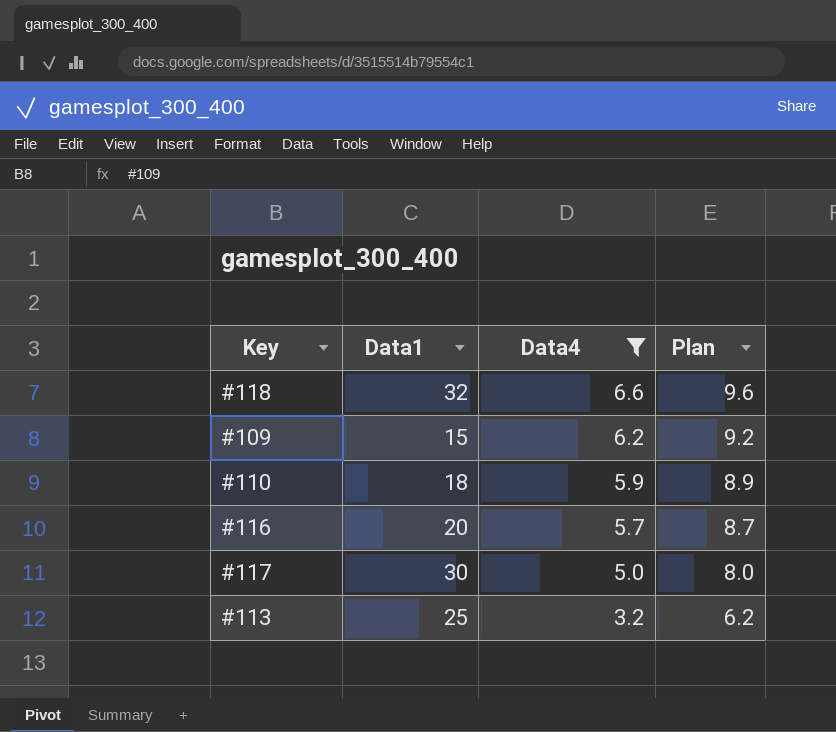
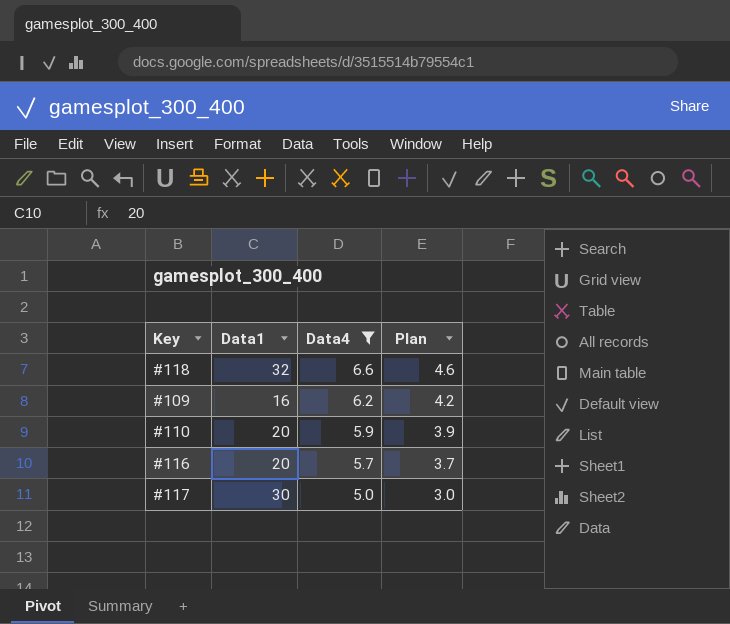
column Plan | formula: [Data4] + 3 -> [Data4] - 2
row #113: 25 | 3.2 | 6.2 -> none
#109 | Data1: 15 -> 16
#110 | Data1: 18 -> 20

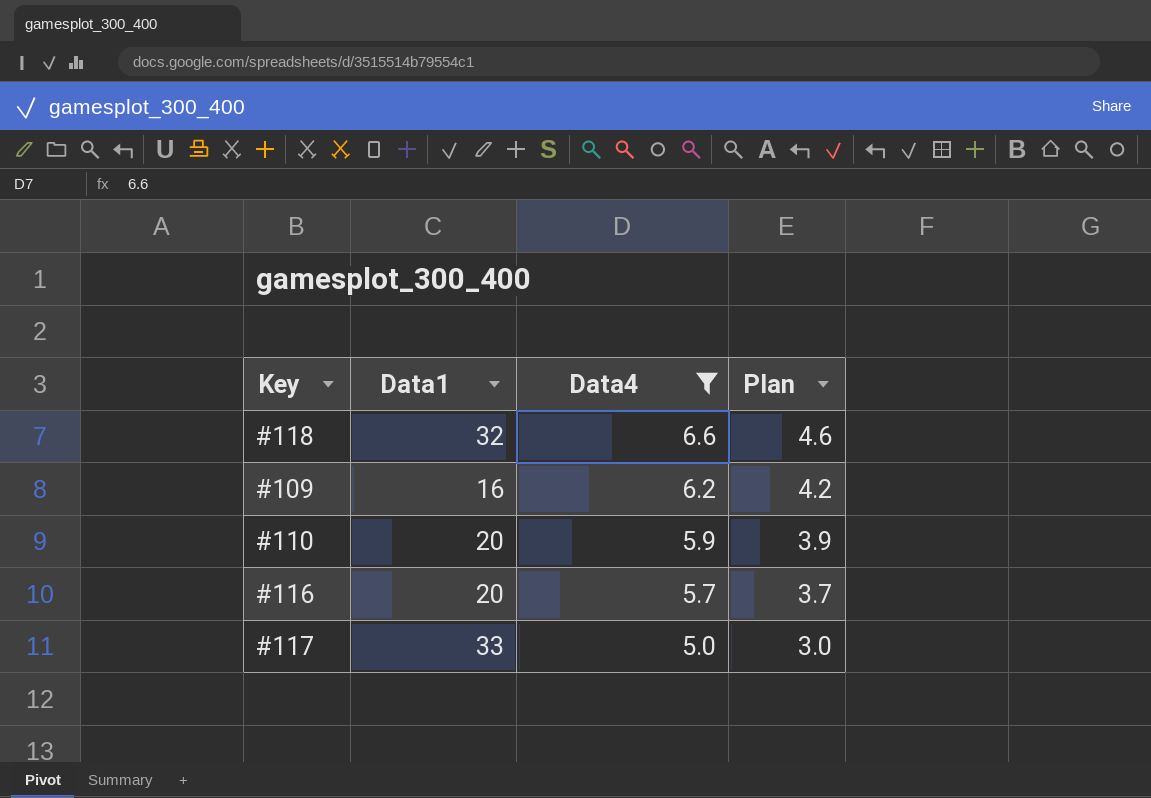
#117 | Data1: 30 -> 33

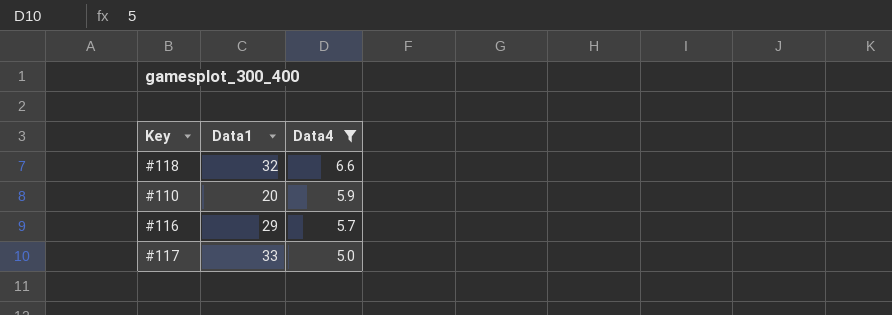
column Plan | formula: [Data4] - 2 -> none
row #109: 16 | 6.2 | 4.2 -> none
#116 | Data1: 20 -> 29

